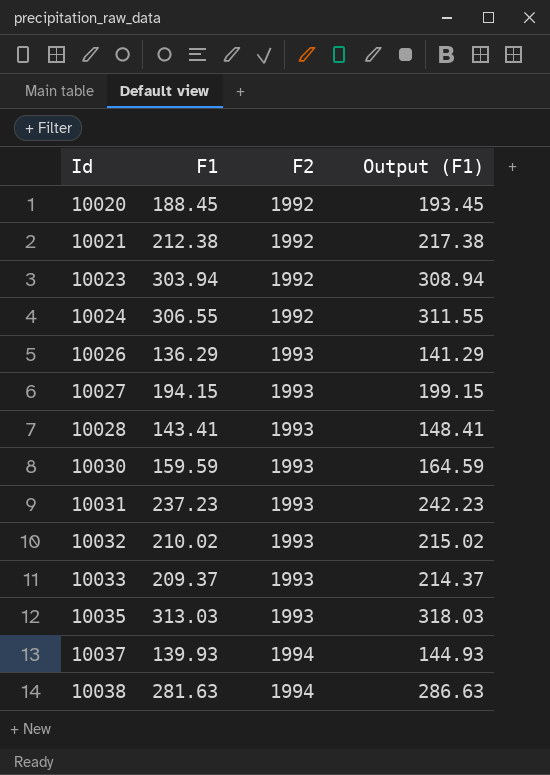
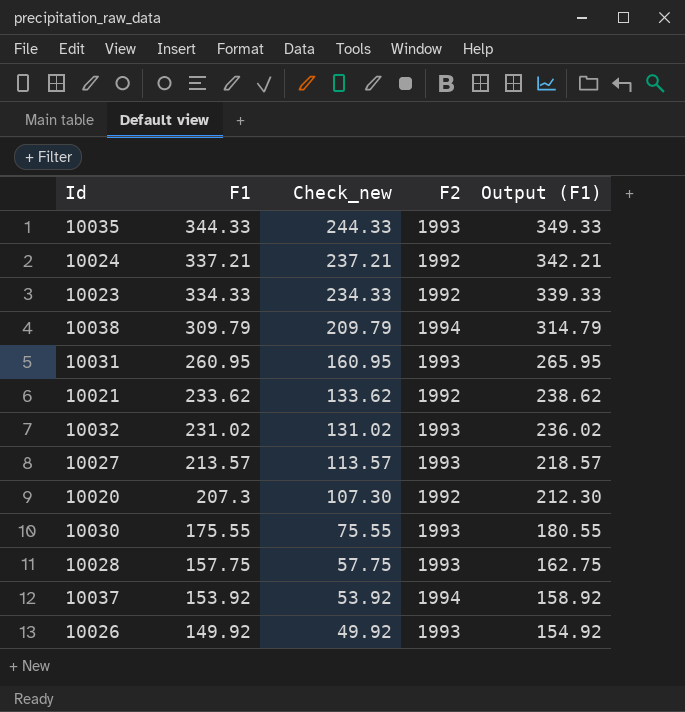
row order: Id ascending -> F1 descending
column Check_new | formula: none -> [F1] - 100
row 10033: 209.37 | 1993 | 214.37 -> none
10035 | F1: 313.03 -> 344.33
10035 | Output (F1): 318.03 -> 349.33
10024 | F1: 306.55 -> 337.21
10024 | Output (F1): 311.55 -> 342.21
10023 | F1: 303.94 -> 334.33
10023 | Output (F1): 308.94 -> 339.33
10038 | F1: 281.63 -> 309.79
10038 | Output (F1): 286.63 -> 314.79
10031 | F1: 237.23 -> 260.95
10031 | Output (F1): 242.23 -> 265.95
10021 | F1: 212.38 -> 233.62
10021 | Output (F1): 217.38 -> 238.62
10032 | F1: 210.02 -> 231.02
10032 | Output (F1): 215.02 -> 236.02
10027 | F1: 194.15 -> 213.57
10027 | Output (F1): 199.15 -> 218.57
10020 | F1: 188.45 -> 207.3
10020 | Output (F1): 193.45 -> 212.30
10030 | F1: 159.59 -> 175.55
10030 | Output (F1): 164.59 -> 180.55
10028 | F1: 143.41 -> 157.75
10028 | Output (F1): 148.41 -> 162.75
10037 | F1: 139.93 -> 153.92
10037 | Output (F1): 144.93 -> 158.92
10026 | F1: 136.29 -> 149.92
10026 | Output (F1): 141.29 -> 154.92

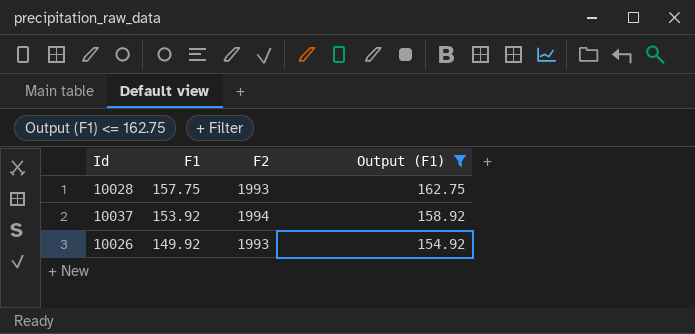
filter: none -> Output (F1) <= 162.75
column Check_new | formula: [F1] - 100 -> none

